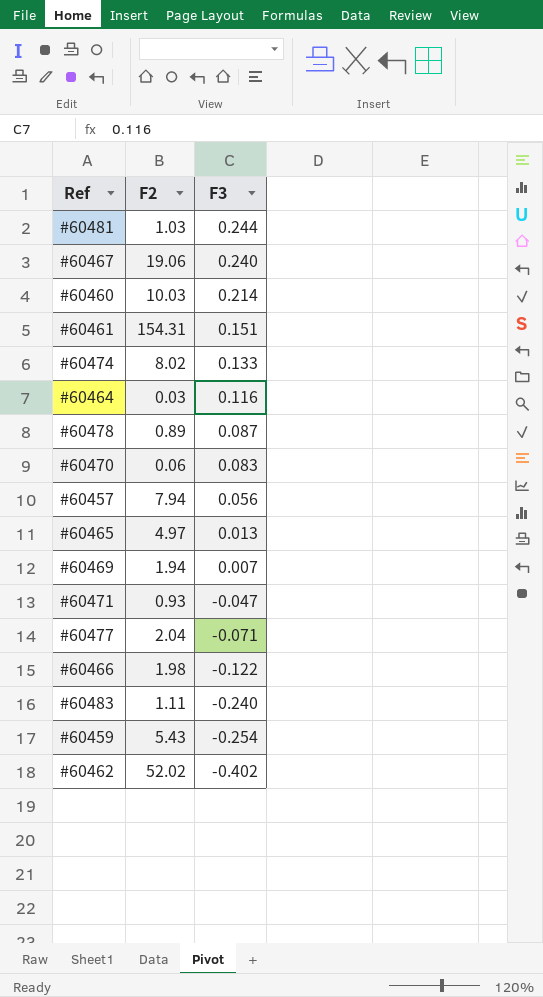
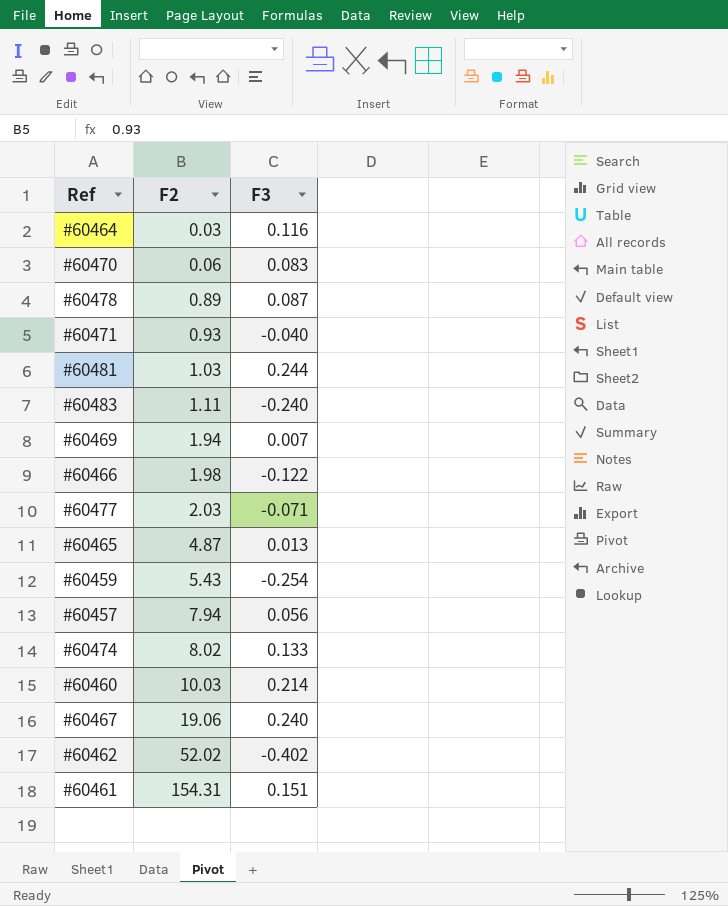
row order: F3 descending -> F2 ascending
#60471 | F3: -0.047 -> -0.040
#60477 | F2: 2.04 -> 2.03
#60465 | F2: 4.97 -> 4.87

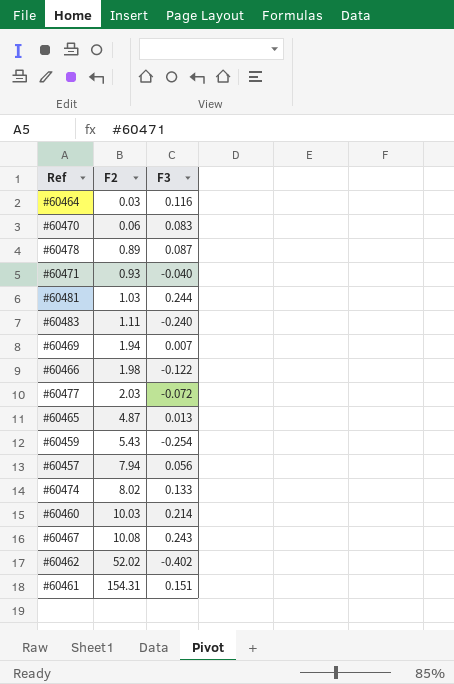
#60477 | F3: -0.071 -> -0.072
#60467 | F2: 19.06 -> 10.08
#60467 | F3: 0.240 -> 0.243

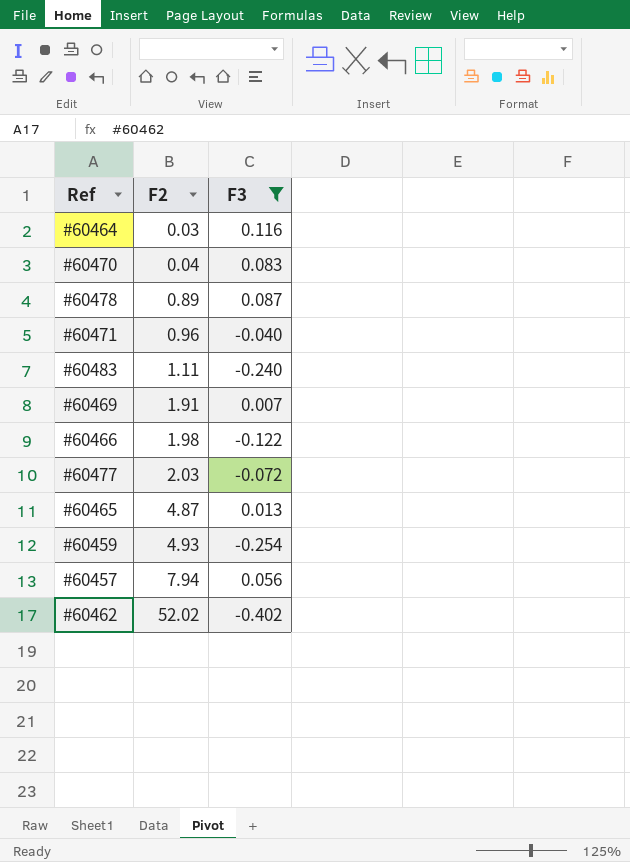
filter: none -> F3 <= 0.116
#60470 | F2: 0.06 -> 0.04
#60471 | F2: 0.93 -> 0.96
#60469 | F2: 1.94 -> 1.91
#60459 | F2: 5.43 -> 4.93

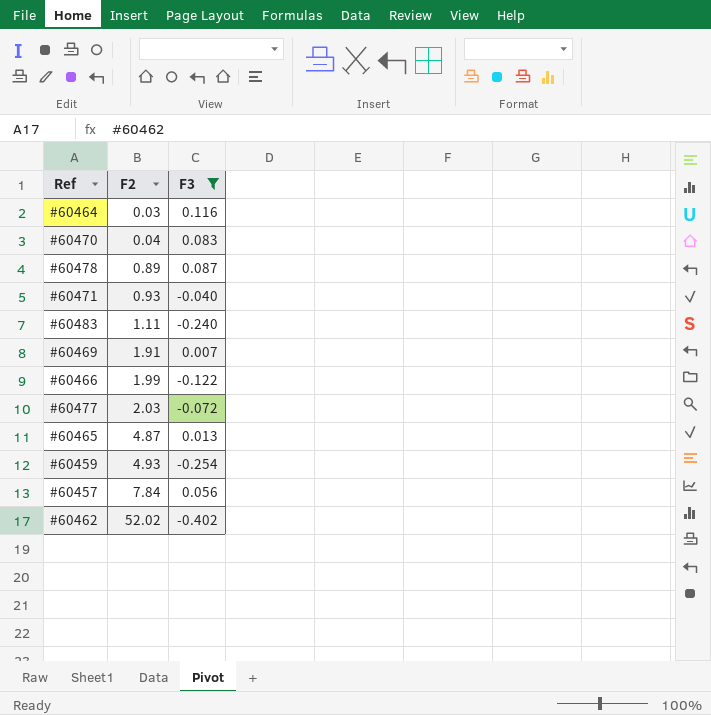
#60471 | F2: 0.96 -> 0.93
#60466 | F2: 1.98 -> 1.99
#60457 | F2: 7.94 -> 7.84

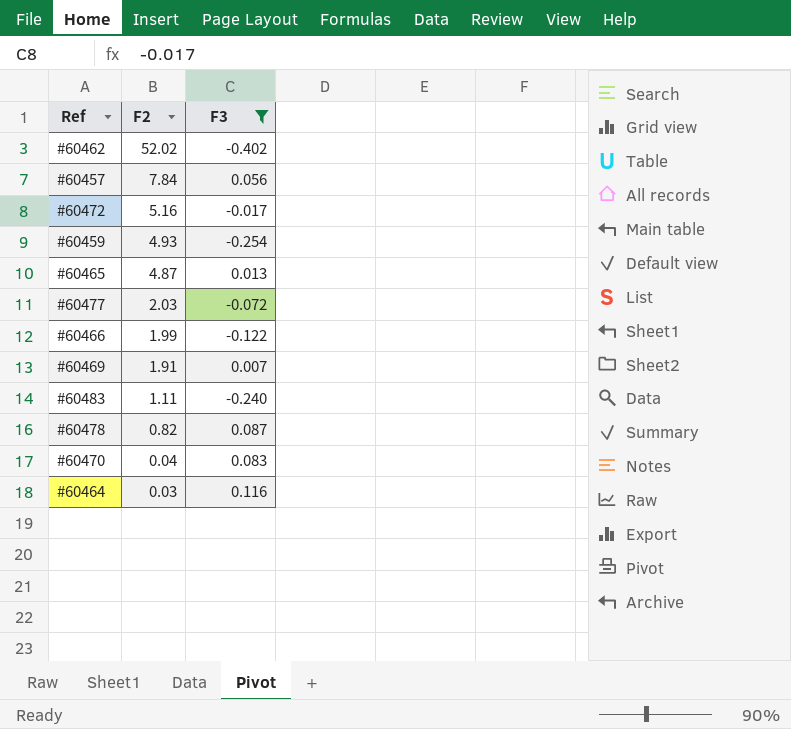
row order: F2 ascending -> F2 descending
row #60471: 0.93 | -0.040 -> none
row #60472: none -> 5.16 | -0.017
#60478 | F2: 0.89 -> 0.82

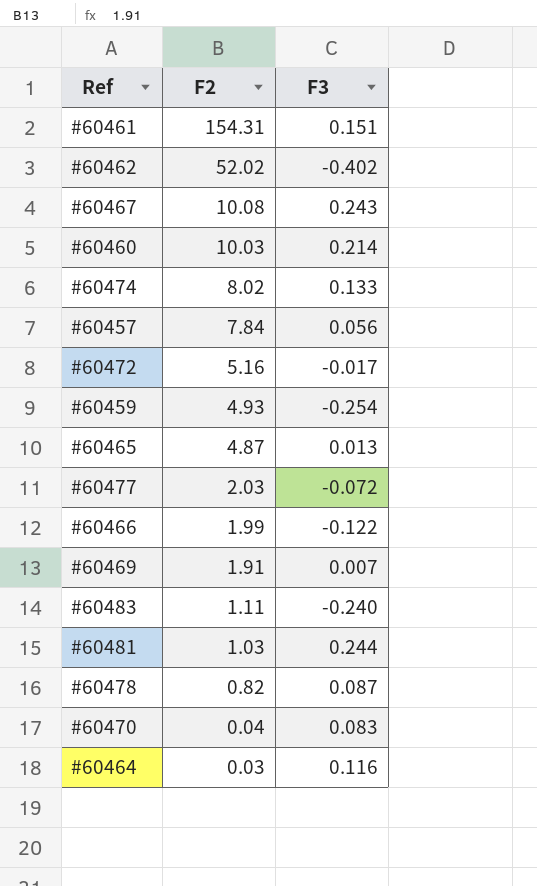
filter: F3 <= 0.116 -> none

